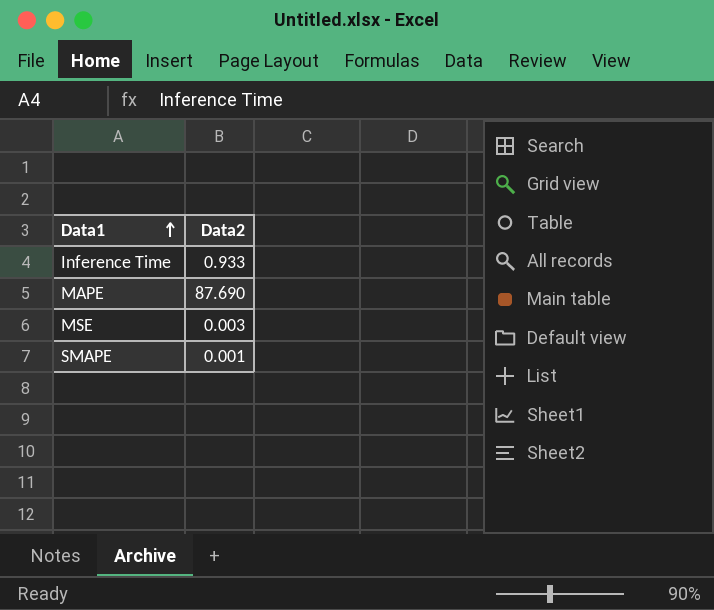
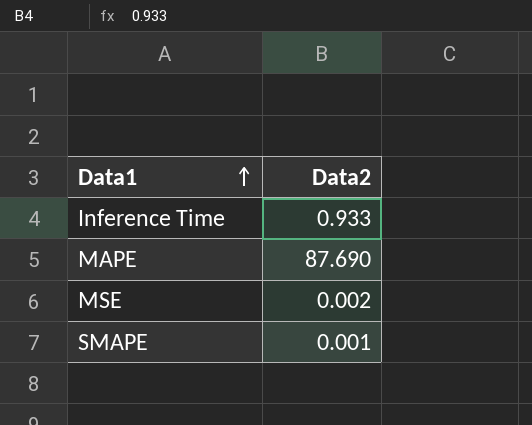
MSE | Data2: 0.003 -> 0.002

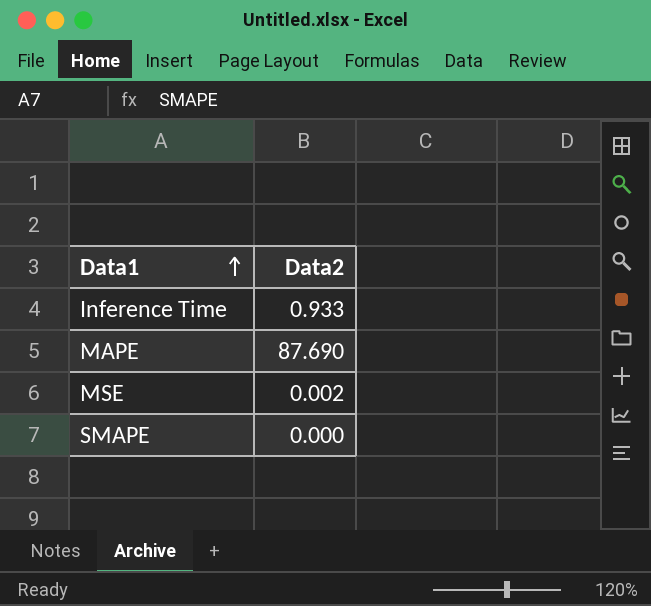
SMAPE | Data2: 0.001 -> 0.000

